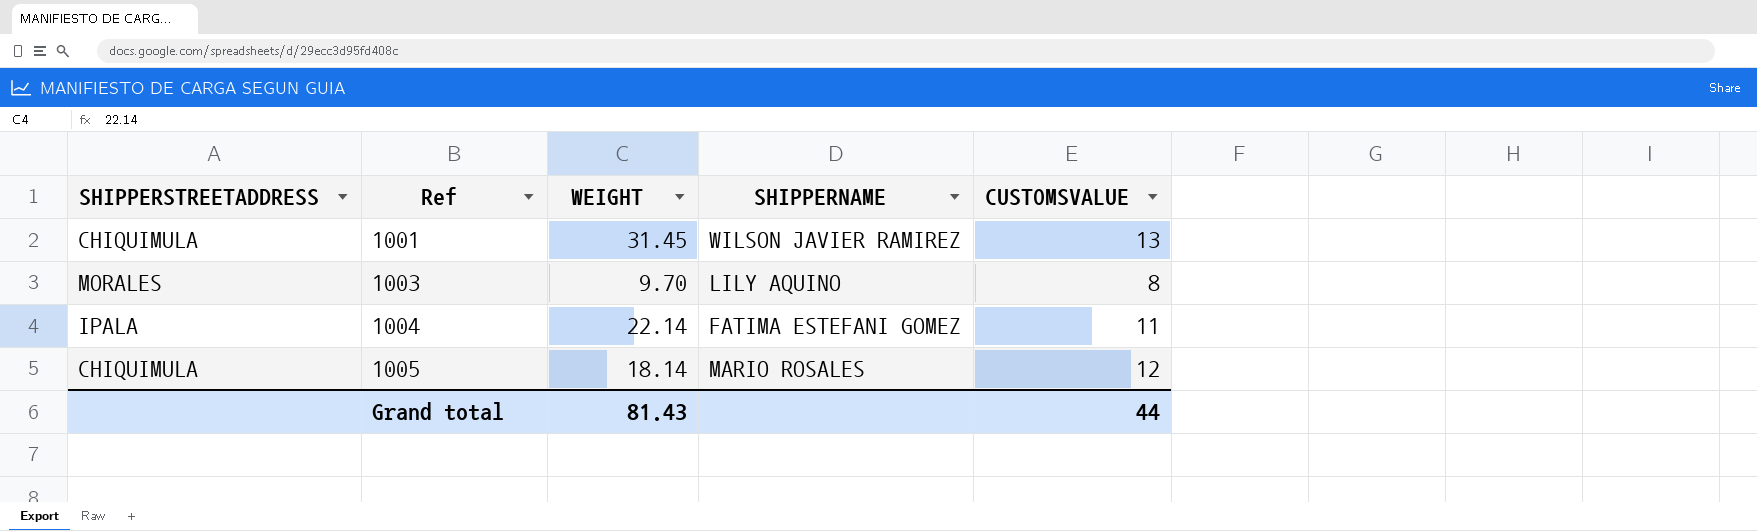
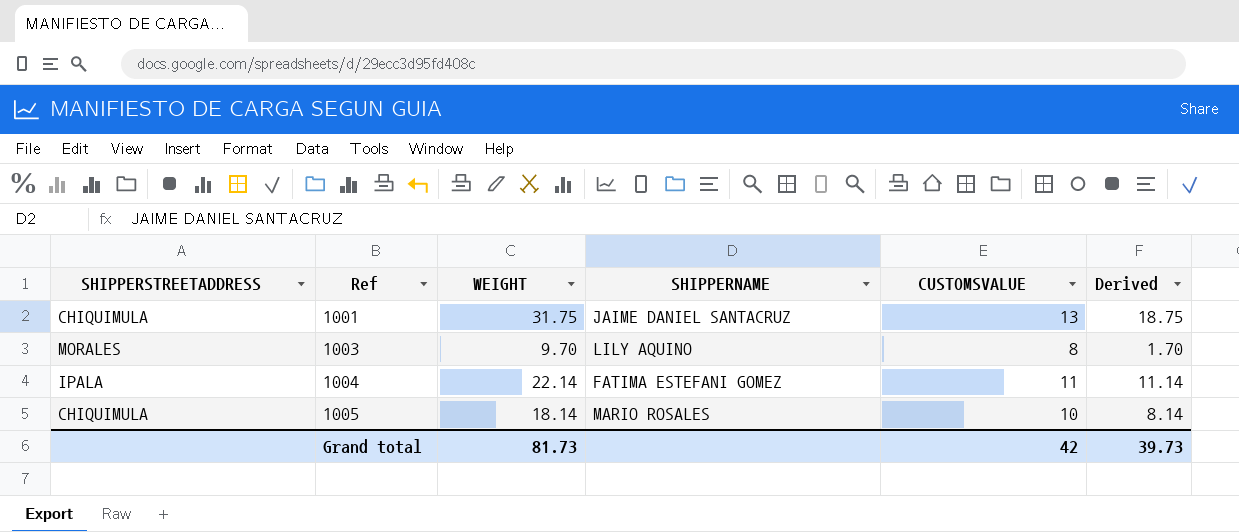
column Derived | formula: none -> [WEIGHT] - [CUSTOMSVALUE]
1001 | WEIGHT: 31.45 -> 31.75
1001 | SHIPPERNAME: WILSON JAVIER RAMIREZ -> JAIME DANIEL SANTACRUZ
1005 | CUSTOMSVALUE: 12 -> 10
Grand total | WEIGHT: 81.43 -> 81.73
Grand total | CUSTOMSVALUE: 44 -> 42

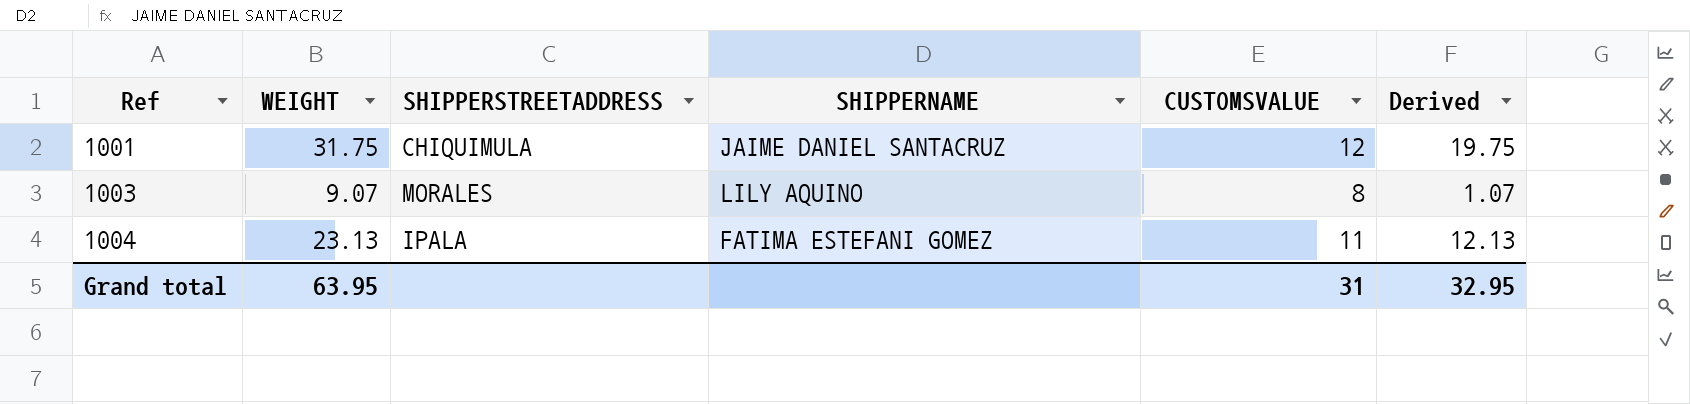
column SHIPPERSTREETADDRESS | position: 1 -> 3
row 1005: CHIQUIMULA | 18.14 | MARIO ROSALES | 10 | 8.14 -> none
1001 | CUSTOMSVALUE: 13 -> 12
1001 | Derived: 18.75 -> 19.75
1003 | WEIGHT: 9.70 -> 9.07
1003 | Derived: 1.70 -> 1.07
1004 | WEIGHT: 22.14 -> 23.13
1004 | Derived: 11.14 -> 12.13
Grand total | WEIGHT: 81.73 -> 63.95
Grand total | CUSTOMSVALUE: 42 -> 31
Grand total | Derived: 39.73 -> 32.95

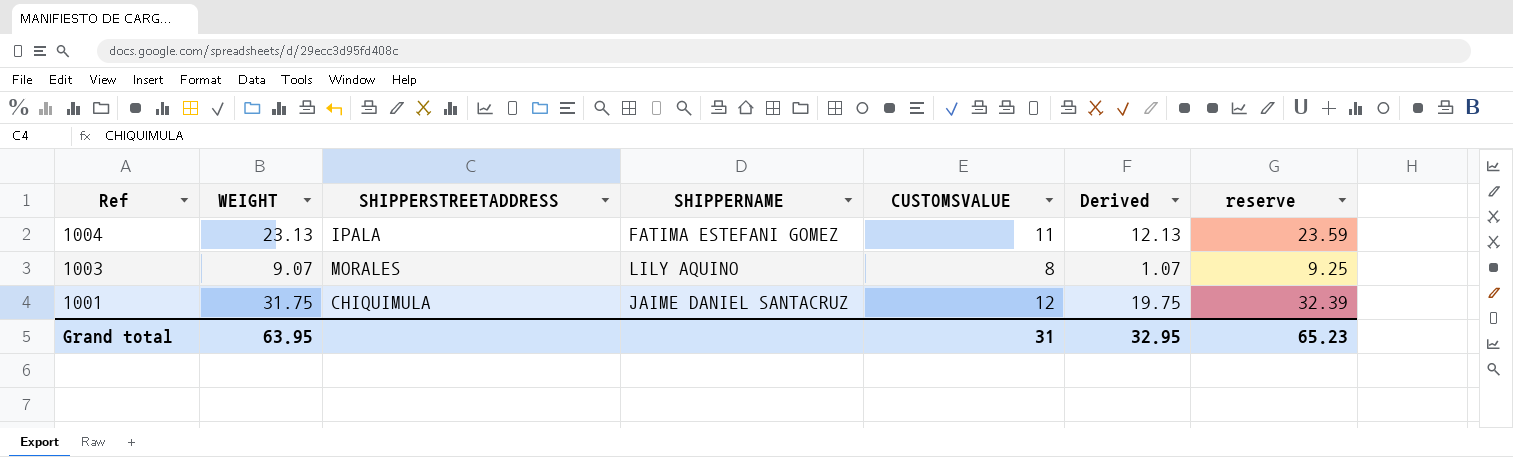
row order: Ref ascending -> Ref descending
column reserve | formula: none -> [WEIGHT] * 1.02

